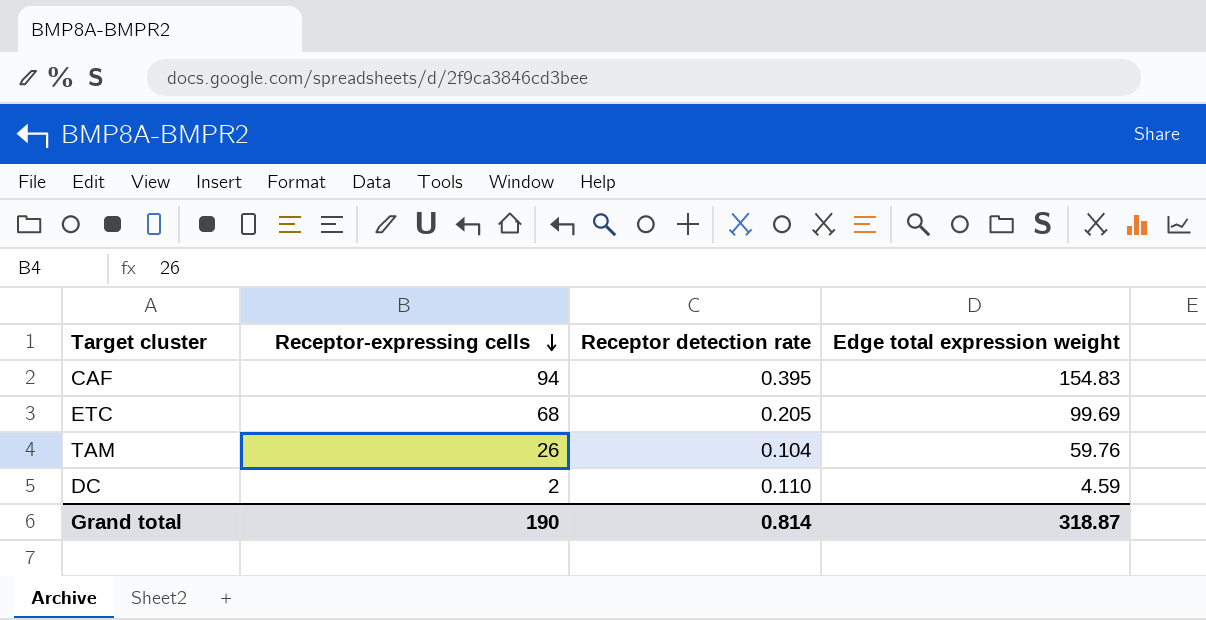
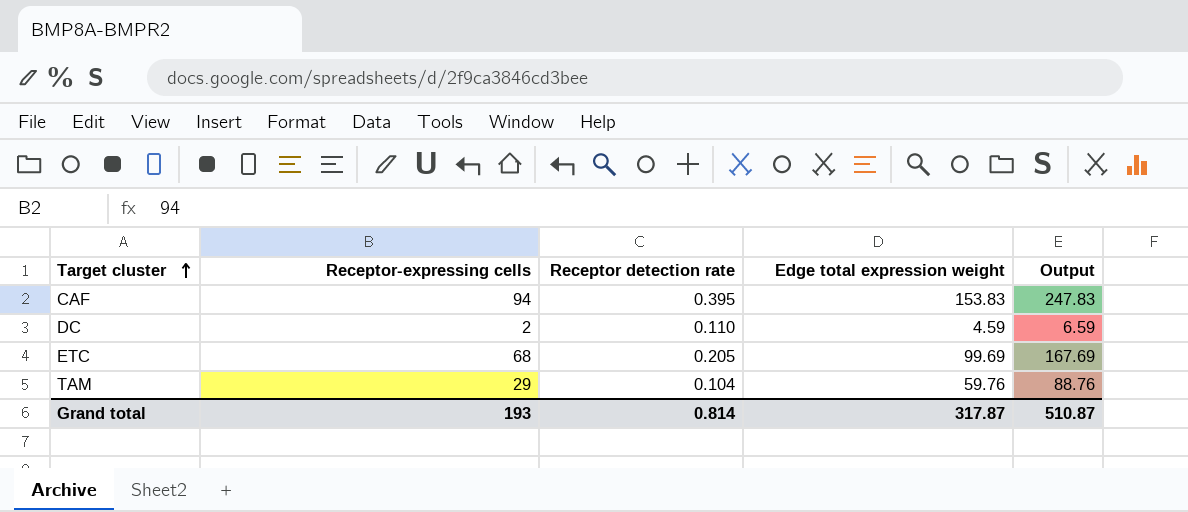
row order: Receptor-expressing cells descending -> Target cluster ascending
column Output | formula: none -> [Receptor-expressing cells] + [Edge total expression weight]
CAF | Edge total expression weight: 154.83 -> 153.83
TAM | Receptor-expressing cells: 26 -> 29
Grand total | Receptor-expressing cells: 190 -> 193
Grand total | Edge total expression weight: 318.87 -> 317.87

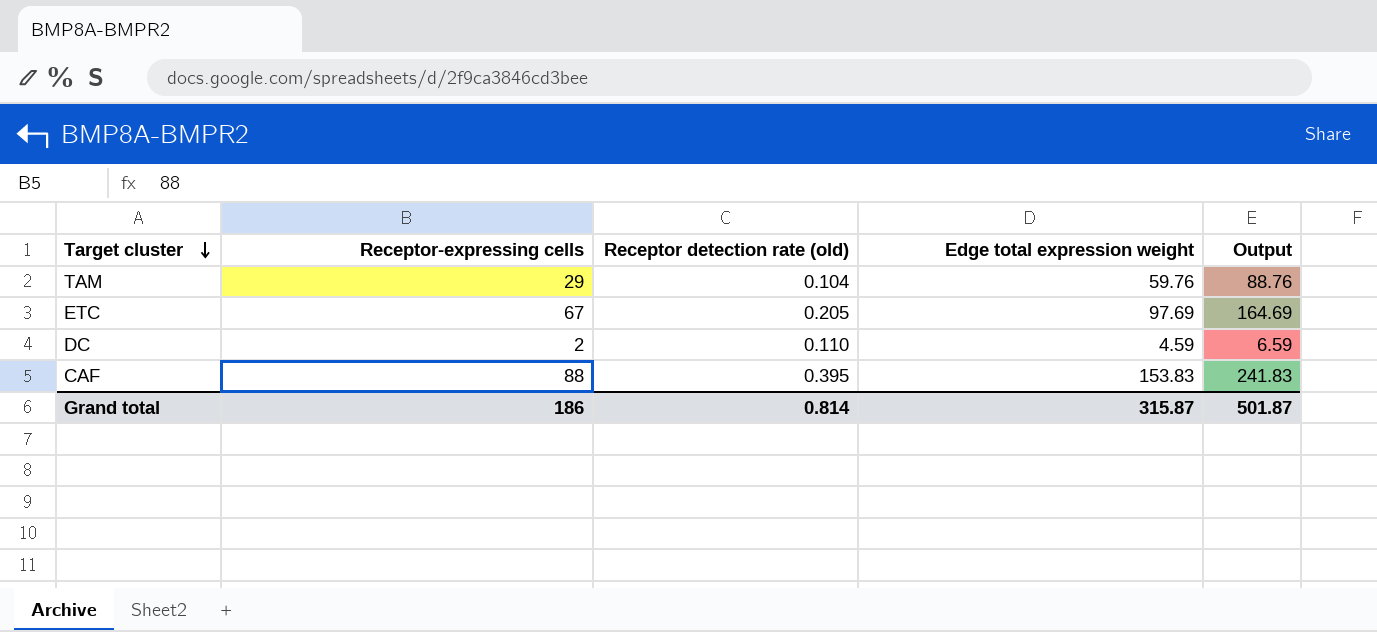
row order: Target cluster ascending -> Target cluster descending
column name: Receptor detection rate -> Receptor detection rate (old)
ETC | Receptor-expressing cells: 68 -> 67
ETC | Edge total expression weight: 99.69 -> 97.69
ETC | Output: 167.69 -> 164.69
CAF | Receptor-expressing cells: 94 -> 88
CAF | Output: 247.83 -> 241.83
Grand total | Receptor-expressing cells: 193 -> 186
Grand total | Edge total expression weight: 317.87 -> 315.87
Grand total | Output: 510.87 -> 501.87

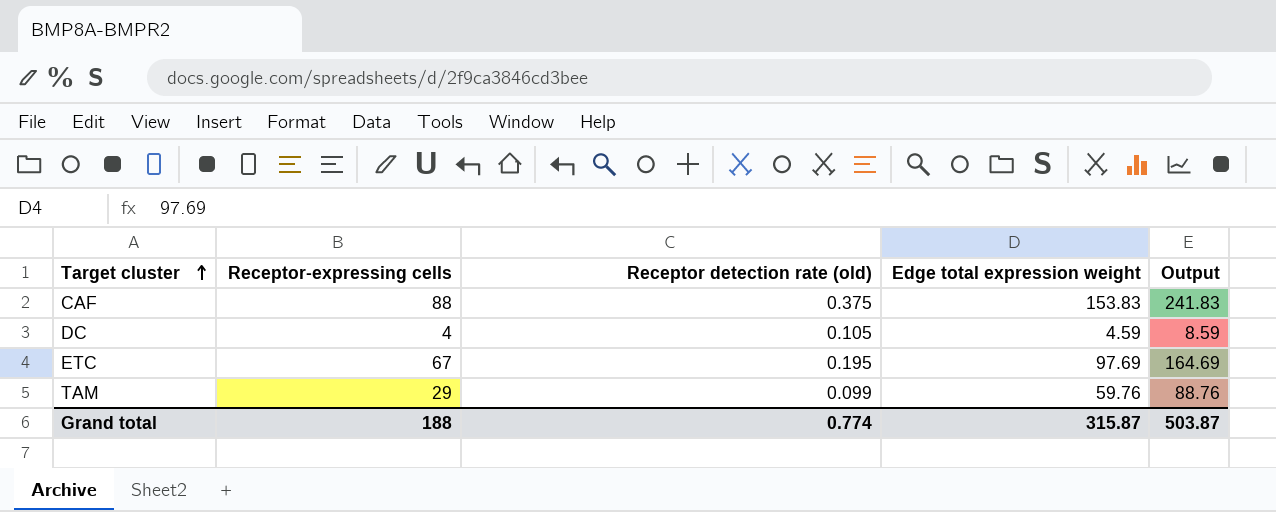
row order: Target cluster descending -> Target cluster ascending
CAF | Receptor detection rate (old): 0.395 -> 0.375
DC | Receptor-expressing cells: 2 -> 4
DC | Receptor detection rate (old): 0.110 -> 0.105
DC | Output: 6.59 -> 8.59
ETC | Receptor detection rate (old): 0.205 -> 0.195
TAM | Receptor detection rate (old): 0.104 -> 0.099
Grand total | Receptor-expressing cells: 186 -> 188
Grand total | Receptor detection rate (old): 0.814 -> 0.774
Grand total | Output: 501.87 -> 503.87

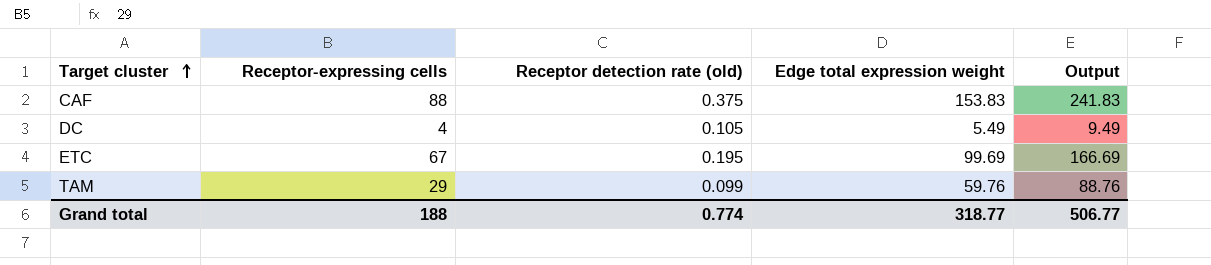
DC | Edge total expression weight: 4.59 -> 5.49
DC | Output: 8.59 -> 9.49
ETC | Edge total expression weight: 97.69 -> 99.69
ETC | Output: 164.69 -> 166.69
Grand total | Edge total expression weight: 315.87 -> 318.77
Grand total | Output: 503.87 -> 506.77

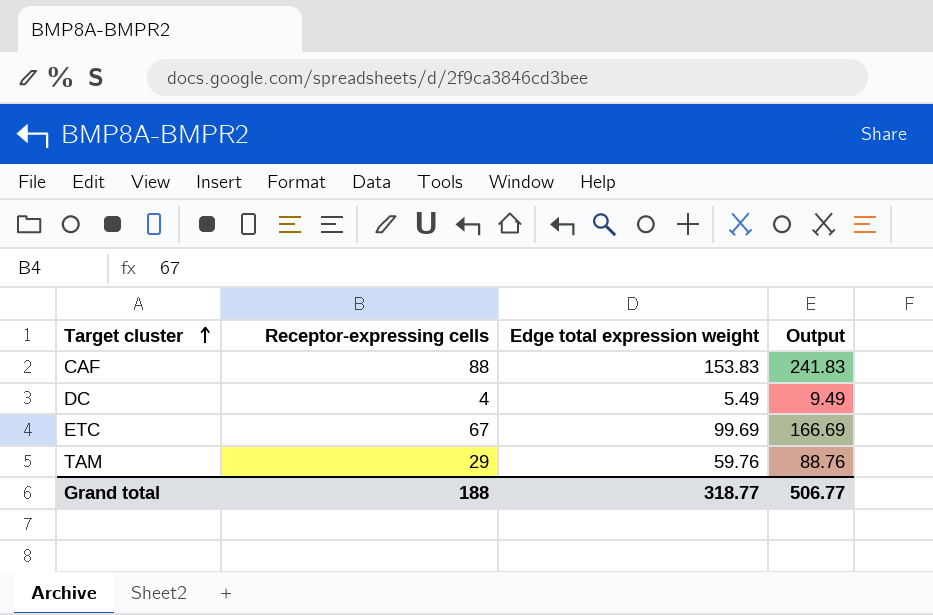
column Receptor detection rate (old) | position: 3 -> none

